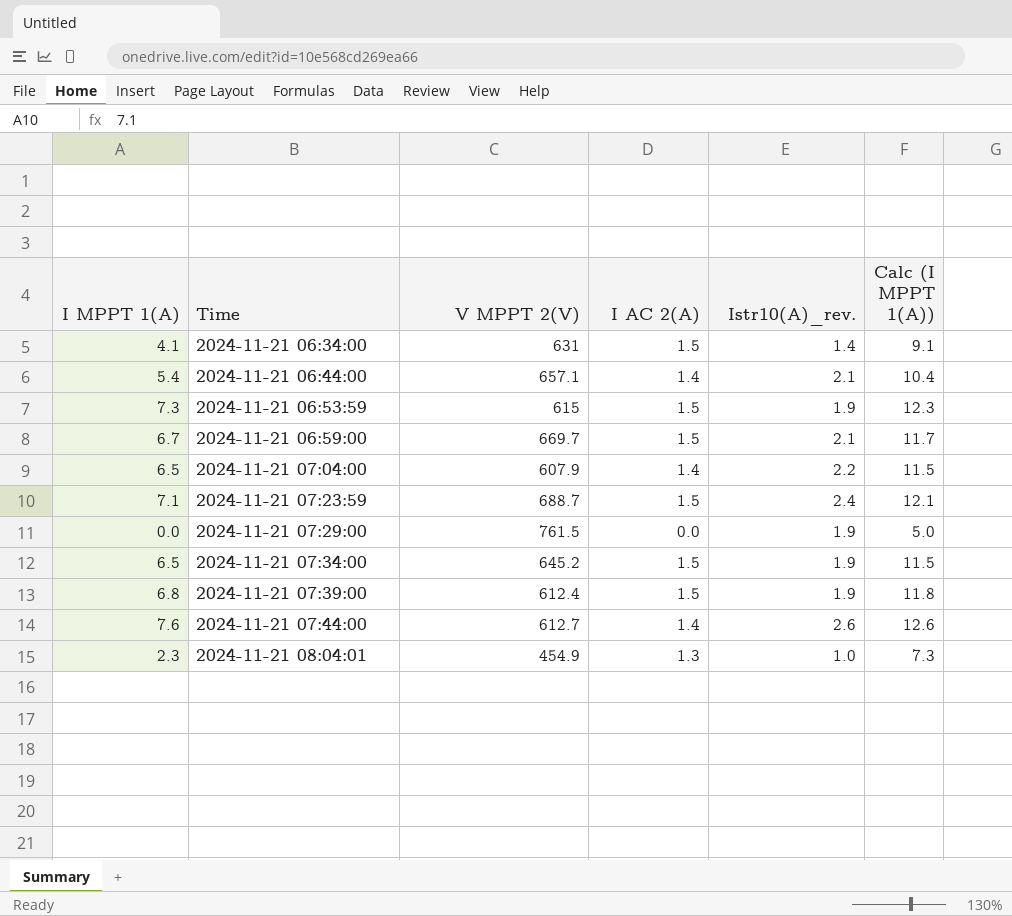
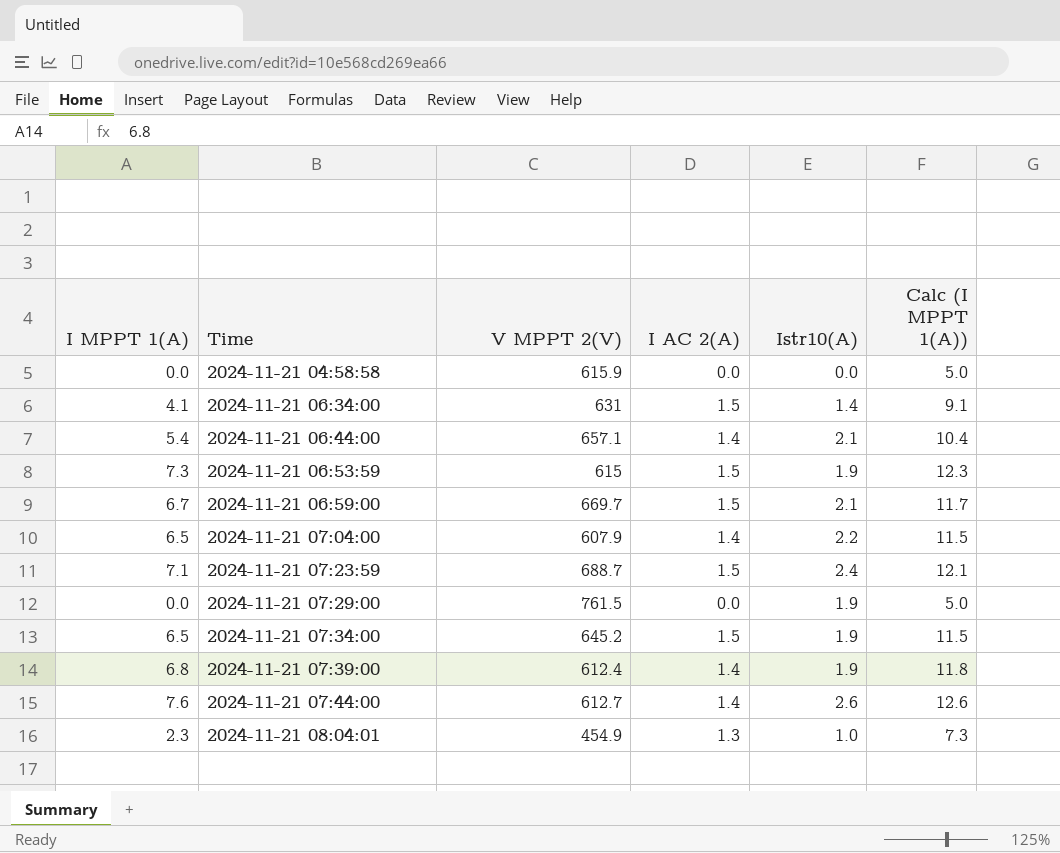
column name: Istr10(A)_rev. -> Istr10(A)
row 2024-11-21 04:58:58: none -> 0.0 | 615.9 | 0.0 | 0.0 | 5.0
2024-11-21 07:39:00 | I AC 2(A): 1.5 -> 1.4

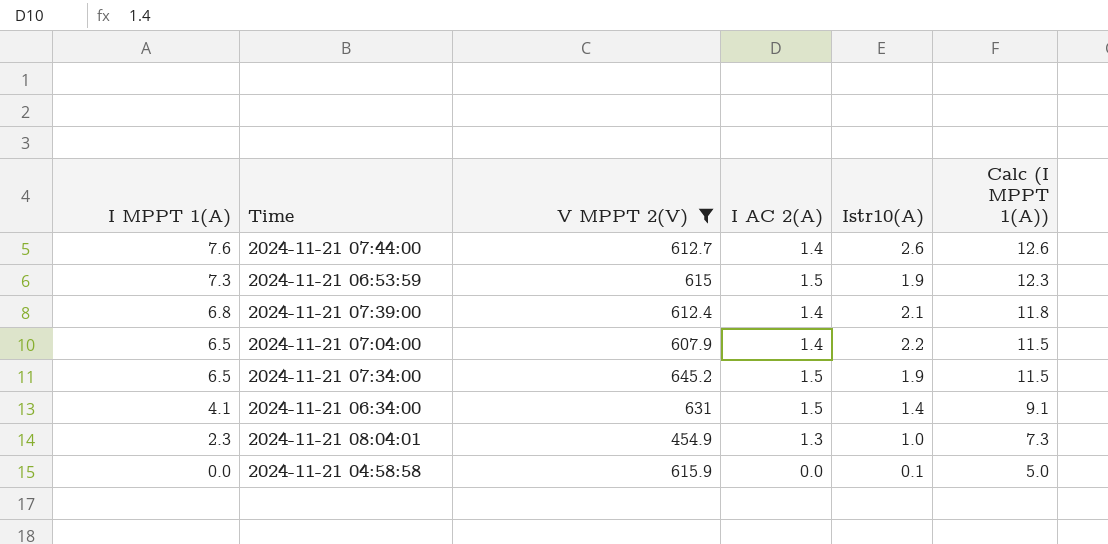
filter: none -> V MPPT 2(V) <= 645.2
row order: Time ascending -> I MPPT 1(A) descending
2024-11-21 07:39:00 | Istr10(A): 1.9 -> 2.1
2024-11-21 04:58:58 | Istr10(A): 0.0 -> 0.1

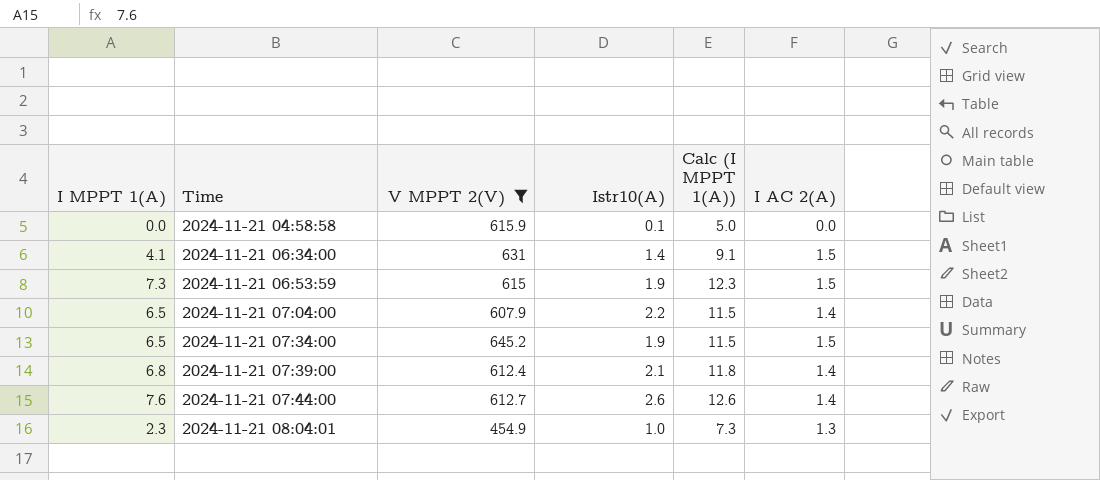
row order: I MPPT 1(A) descending -> Time ascending
column I AC 2(A) | position: 4 -> 6

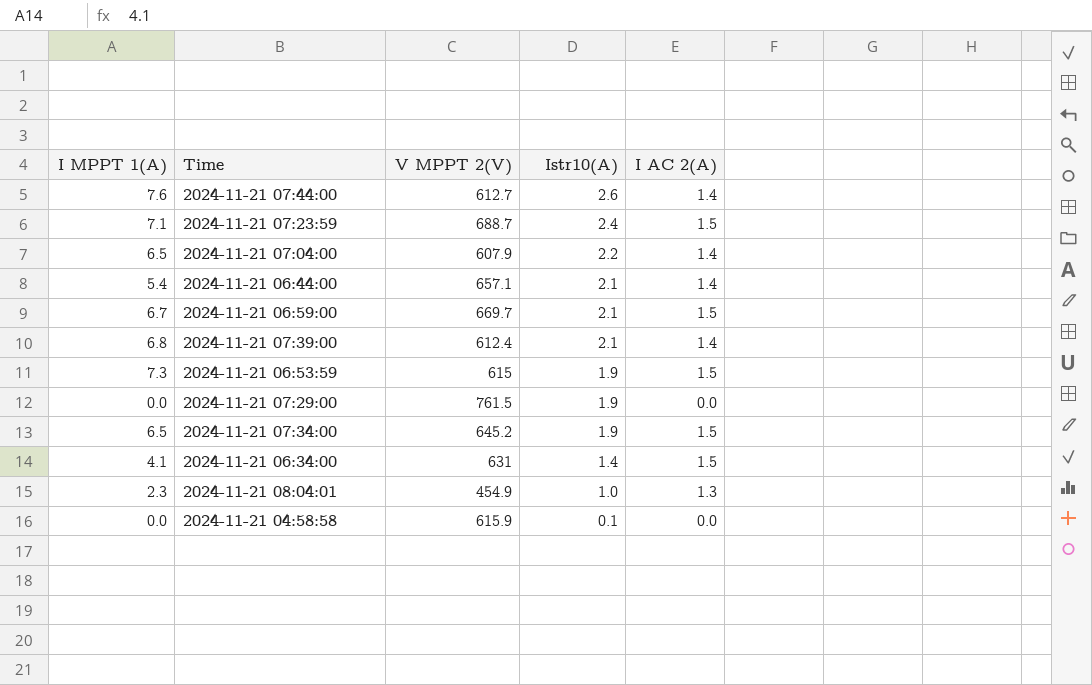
filter: V MPPT 2(V) <= 645.2 -> none
row order: Time ascending -> Istr10(A) descending
column Calc (I MPPT 1(A)) | formula: [I MPPT 1(A)] + 5 -> none

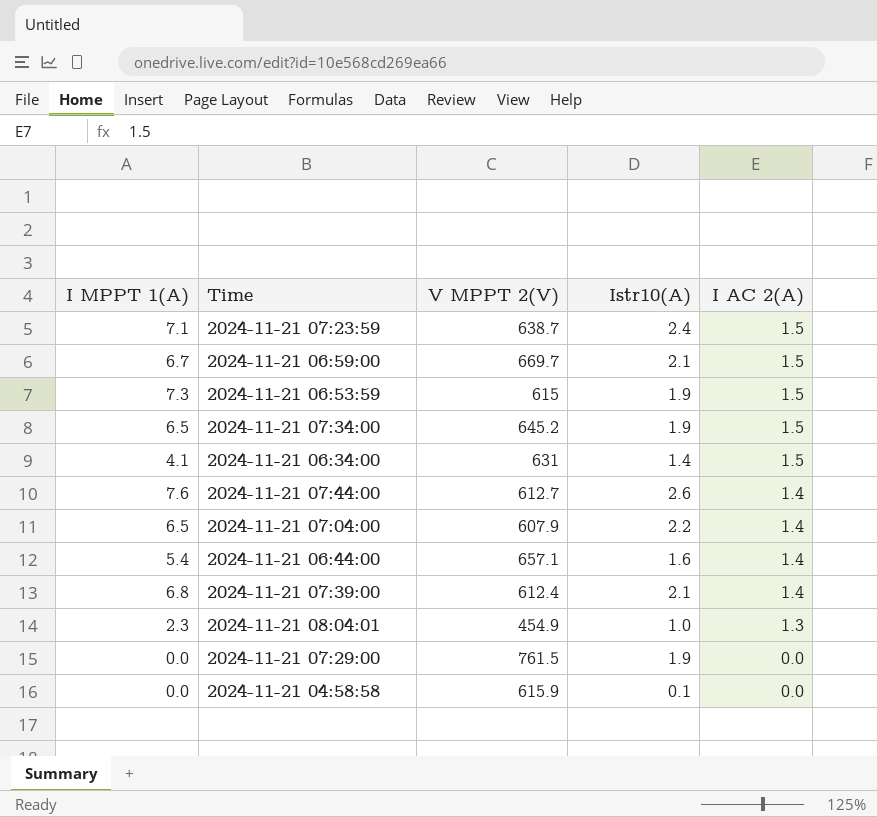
row order: Istr10(A) descending -> I AC 2(A) descending
2024-11-21 07:23:59 | V MPPT 2(V): 688.7 -> 638.7
2024-11-21 06:44:00 | Istr10(A): 2.1 -> 1.6

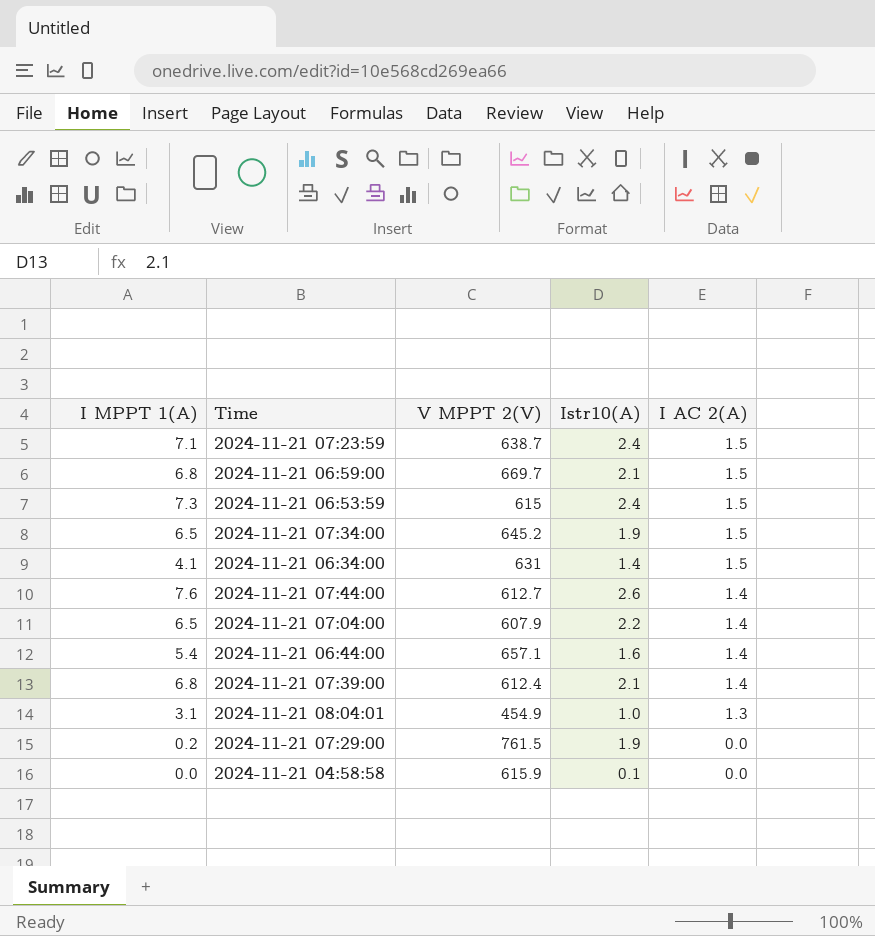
2024-11-21 06:59:00 | I MPPT 1(A): 6.7 -> 6.8
2024-11-21 06:53:59 | Istr10(A): 1.9 -> 2.4
2024-11-21 08:04:01 | I MPPT 1(A): 2.3 -> 3.1
2024-11-21 07:29:00 | I MPPT 1(A): 0.0 -> 0.2

